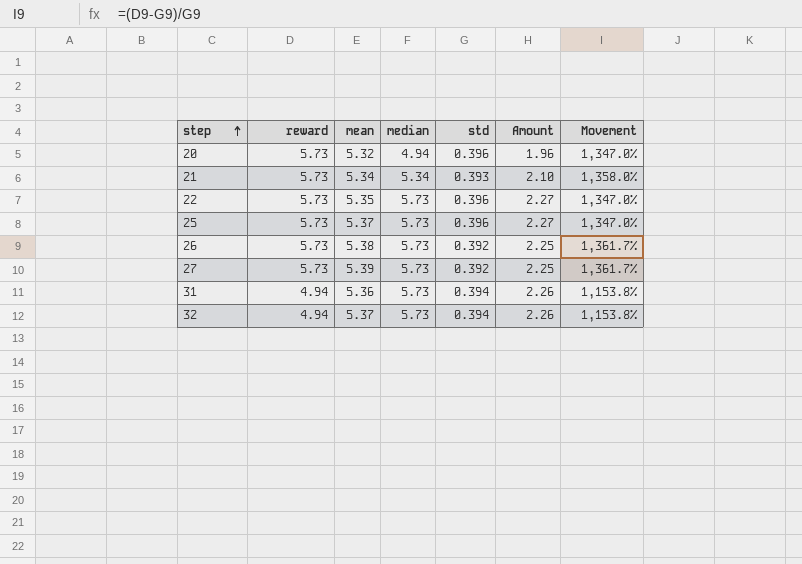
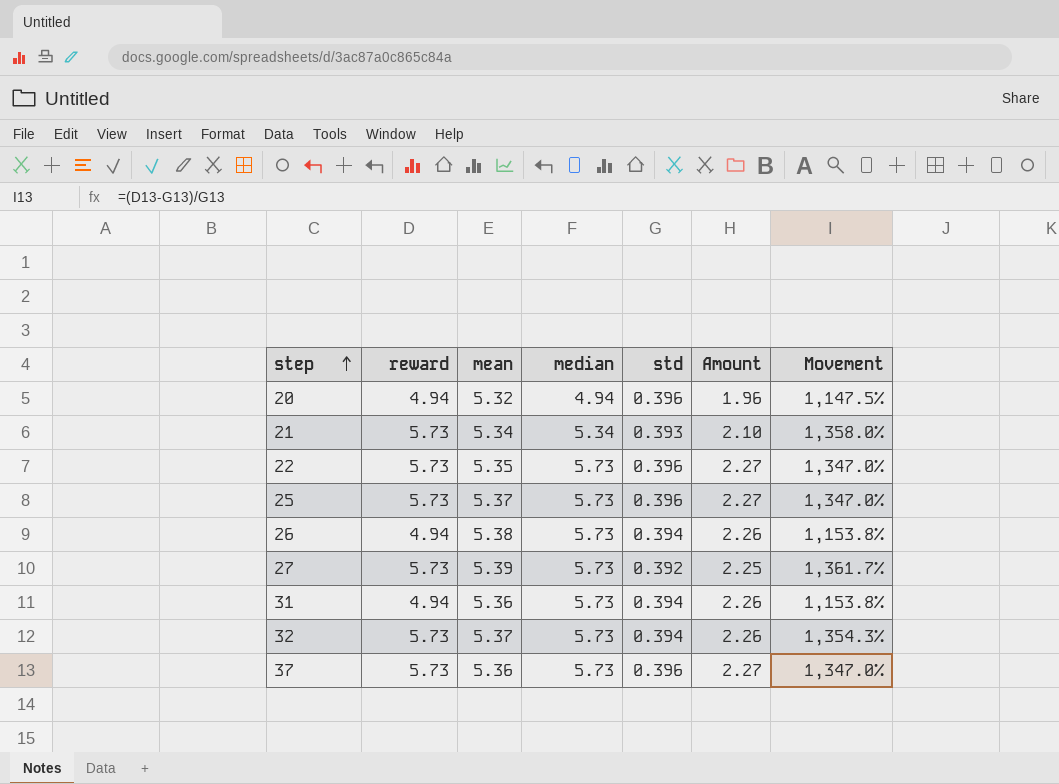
20 | reward: 5.73 -> 4.94
20 | Movement: 1,347.0% -> 1,147.5%
26 | reward: 5.73 -> 4.94
26 | std: 0.392 -> 0.394
26 | Amount: 2.25 -> 2.26
26 | Movement: 1,361.7% -> 1,153.8%
32 | reward: 4.94 -> 5.73
32 | Movement: 1,153.8% -> 1,354.3%
row 37: none -> 5.73 | 5.36 | 5.73 | 0.396 | 2.27 | 1,347.0%

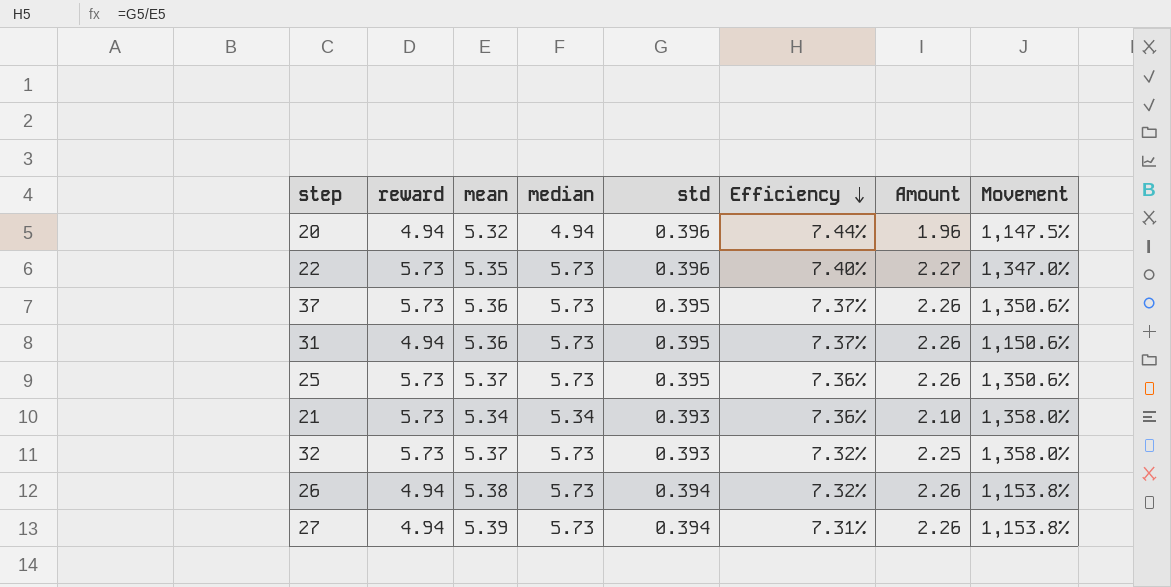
row order: step ascending -> Efficiency descending
column Efficiency | formula: none -> [std] / [mean]
37 | std: 0.396 -> 0.395
37 | Amount: 2.27 -> 2.26
37 | Movement: 1,347.0% -> 1,350.6%
31 | std: 0.394 -> 0.395
31 | Movement: 1,153.8% -> 1,150.6%
25 | std: 0.396 -> 0.395
25 | Amount: 2.27 -> 2.26
25 | Movement: 1,347.0% -> 1,350.6%
32 | std: 0.394 -> 0.393
32 | Amount: 2.26 -> 2.25
32 | Movement: 1,354.3% -> 1,358.0%
27 | reward: 5.73 -> 4.94
27 | std: 0.392 -> 0.394
27 | Amount: 2.25 -> 2.26
27 | Movement: 1,361.7% -> 1,153.8%

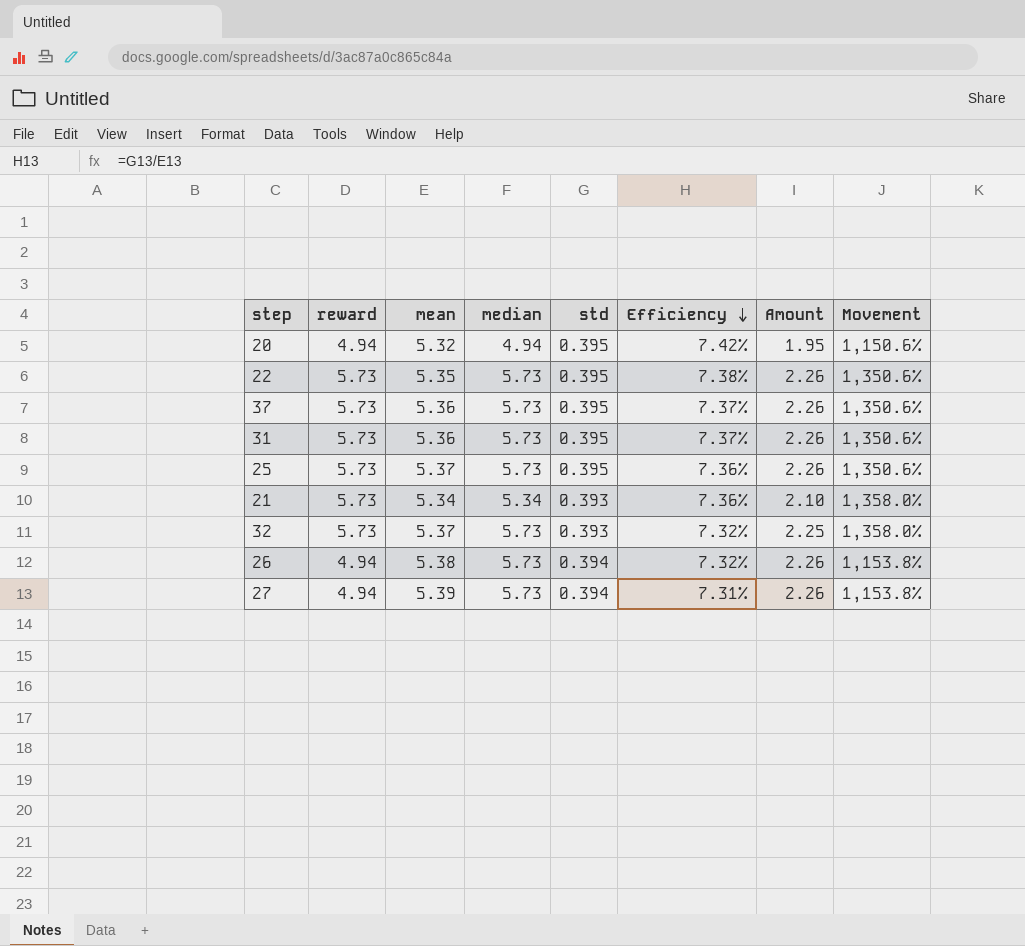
20 | std: 0.396 -> 0.395
20 | Efficiency: 7.44% -> 7.42%
20 | Amount: 1.96 -> 1.95
20 | Movement: 1,147.5% -> 1,150.6%
22 | std: 0.396 -> 0.395
22 | Efficiency: 7.40% -> 7.38%
22 | Amount: 2.27 -> 2.26
22 | Movement: 1,347.0% -> 1,350.6%
31 | reward: 4.94 -> 5.73
31 | Movement: 1,150.6% -> 1,350.6%

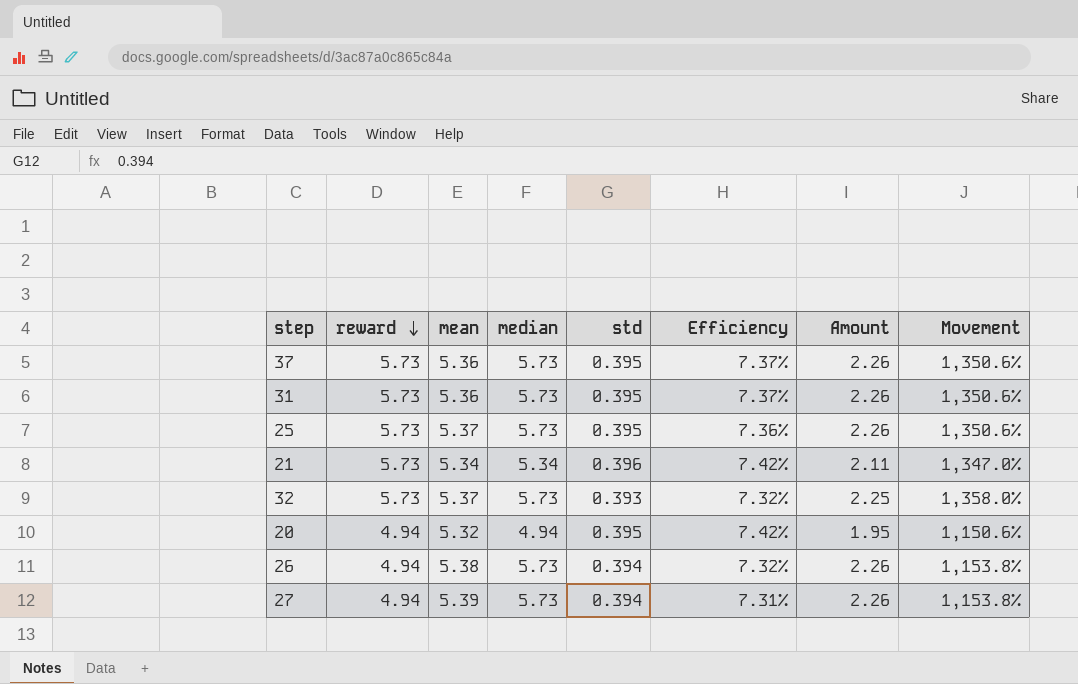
row order: Efficiency descending -> reward descending
row 22: 5.73 | 5.35 | 5.73 | 0.395 | 7.38% | 2.26 | 1,350.6% -> none
21 | std: 0.393 -> 0.396
21 | Efficiency: 7.36% -> 7.42%
21 | Amount: 2.10 -> 2.11
21 | Movement: 1,358.0% -> 1,347.0%

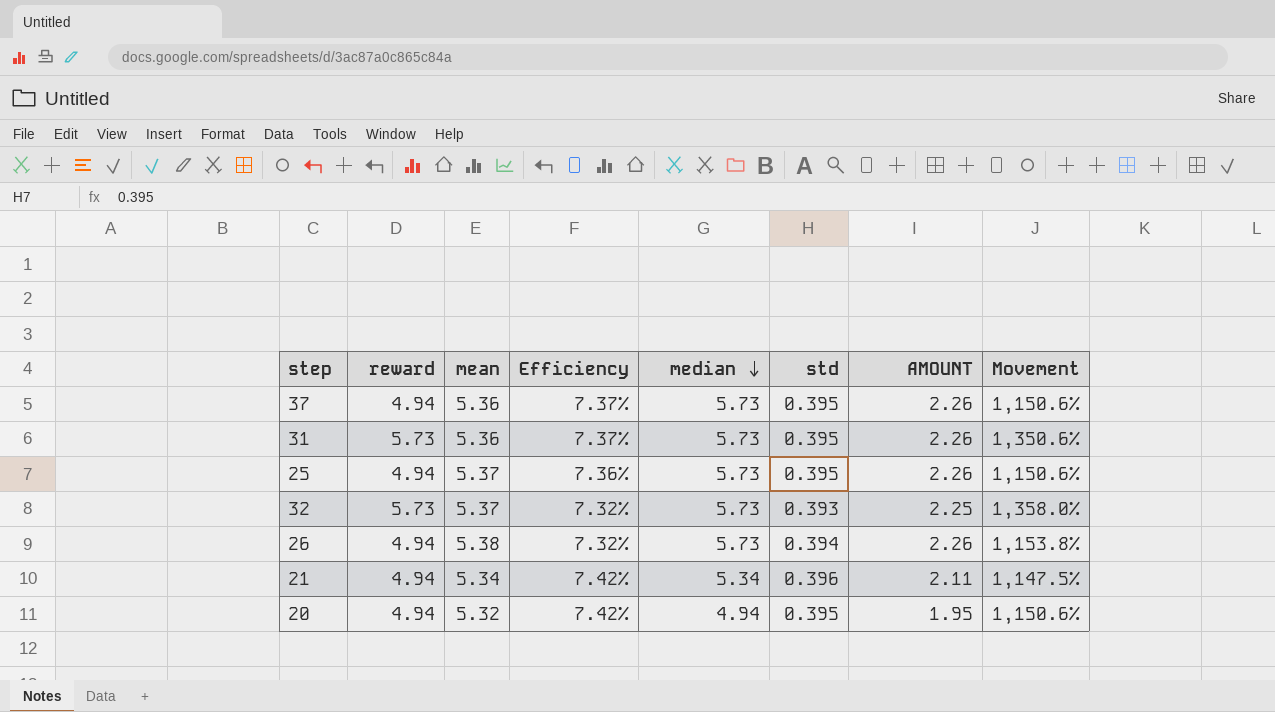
row order: reward descending -> median descending
column Efficiency | position: 6 -> 4
column name: Amount -> AMOUNT
row 27: 4.94 | 5.39 | 5.73 | 0.394 | 7.31% | 2.26 | 1,153.8% -> none
37 | reward: 5.73 -> 4.94
37 | Movement: 1,350.6% -> 1,150.6%
25 | reward: 5.73 -> 4.94
25 | Movement: 1,350.6% -> 1,150.6%
21 | reward: 5.73 -> 4.94
21 | Movement: 1,347.0% -> 1,147.5%

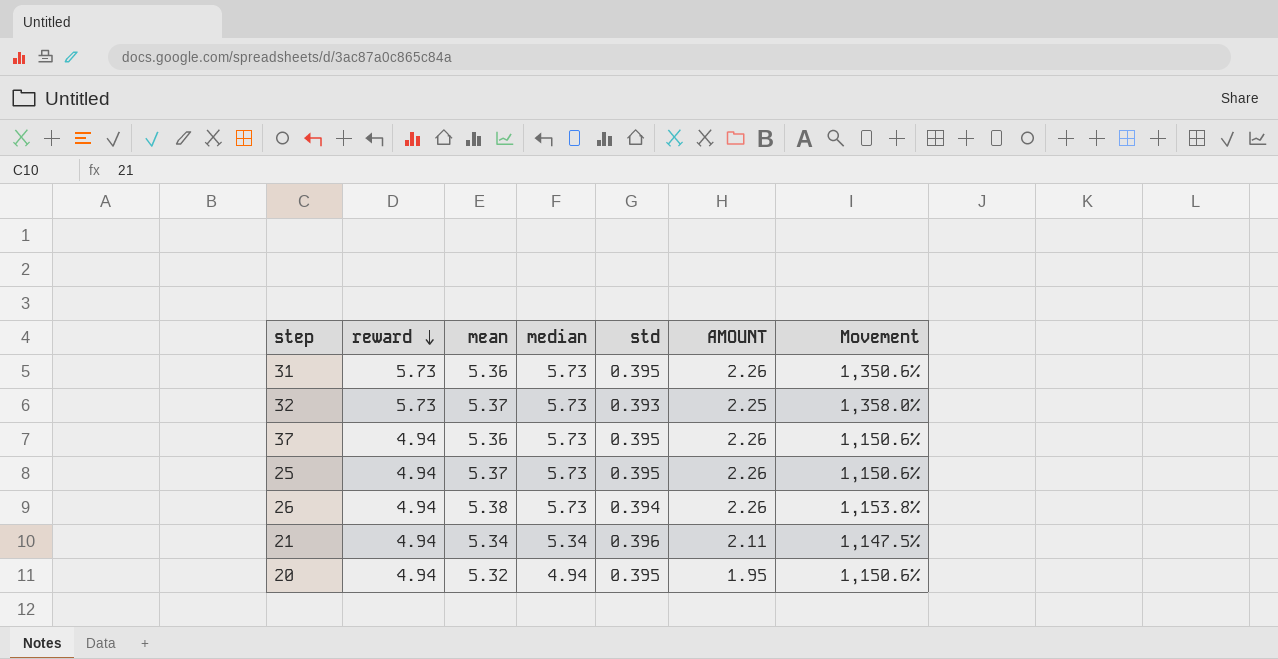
row order: median descending -> reward descending
column Efficiency | formula: [std] / [mean] -> none

